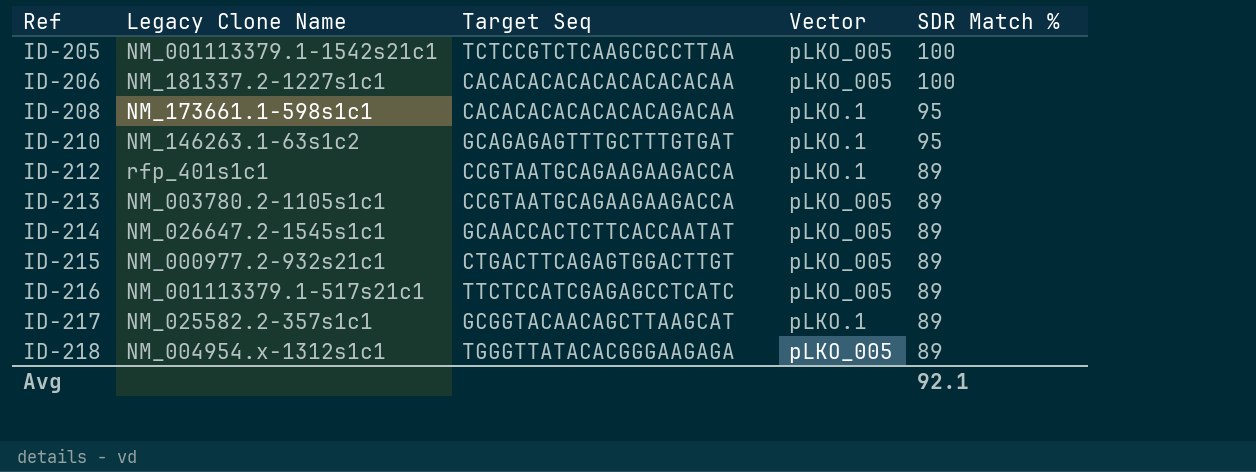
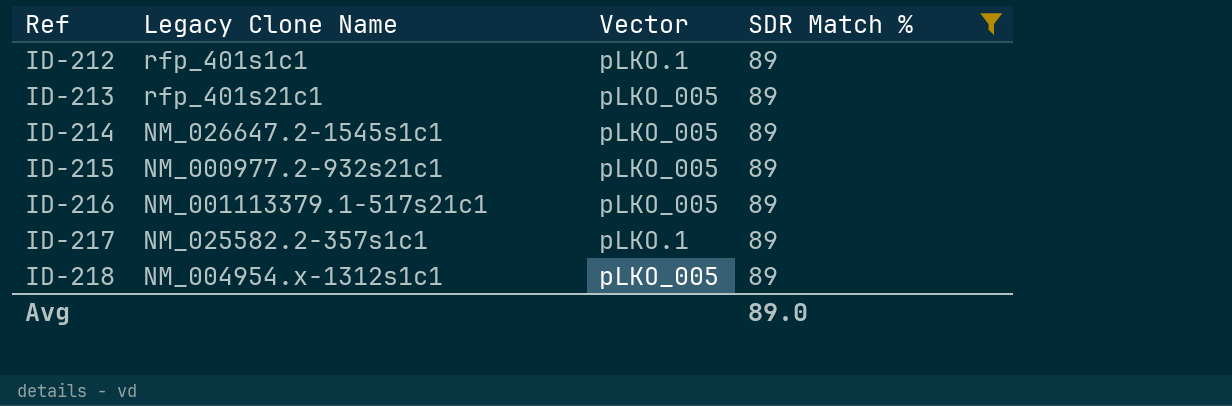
filter: none -> SDR Match % = 89
column Target Seq | position: 3 -> none
ID-213 | Legacy Clone Name: NM_003780.2-1105s1c1 -> rfp_401s21c1
Avg | SDR Match %: 92.1 -> 89.0

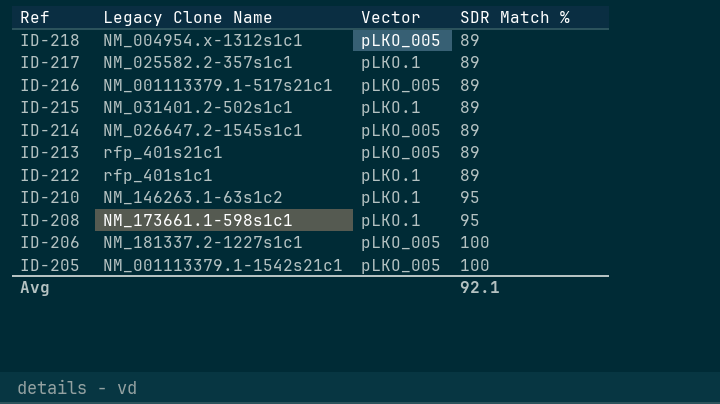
filter: SDR Match % = 89 -> none
row order: Ref ascending -> Ref descending
ID-215 | Legacy Clone Name: NM_000977.2-932s21c1 -> NM_031401.2-502s1c1
ID-215 | Vector: pLKO_005 -> pLKO.1
Avg | SDR Match %: 89.0 -> 92.1

